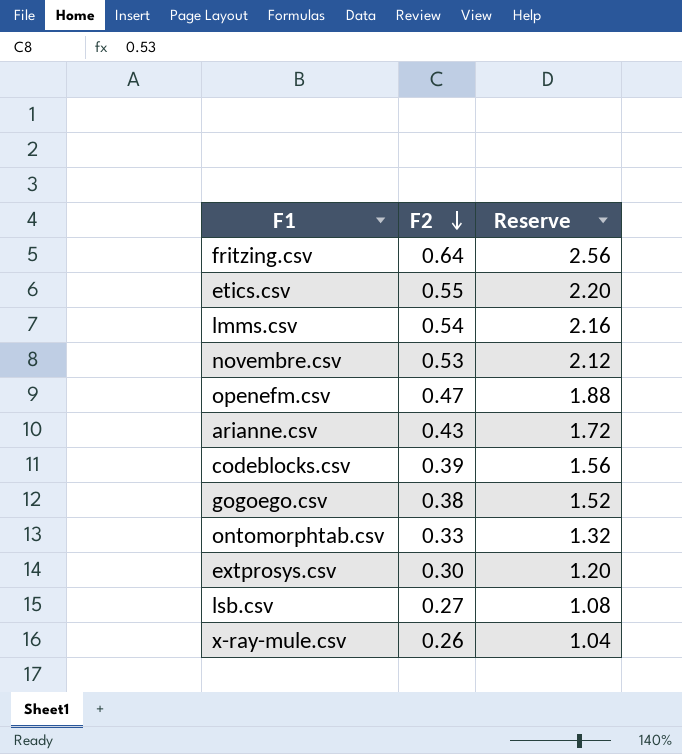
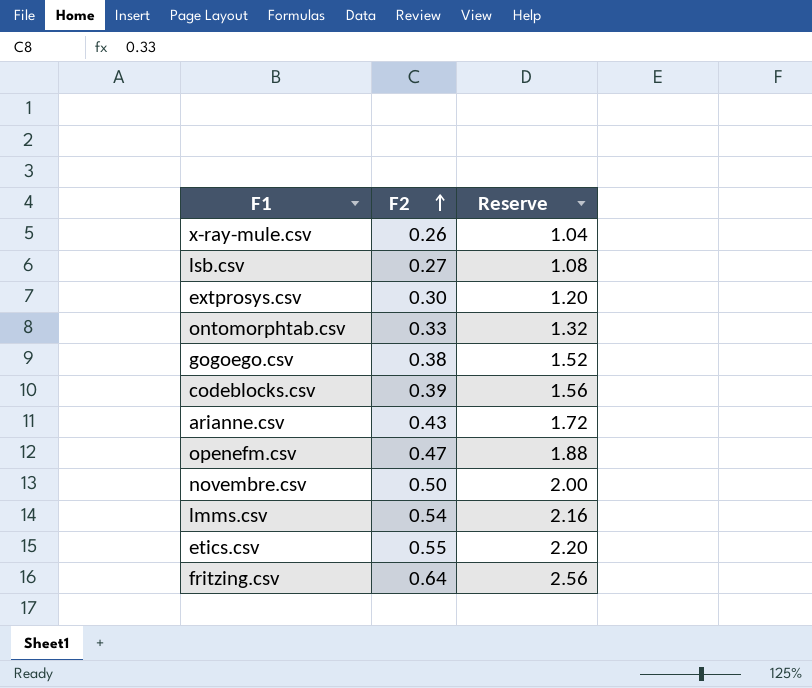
row order: F2 descending -> F2 ascending
novembre.csv | F2: 0.53 -> 0.50
novembre.csv | Reserve: 2.12 -> 2.00

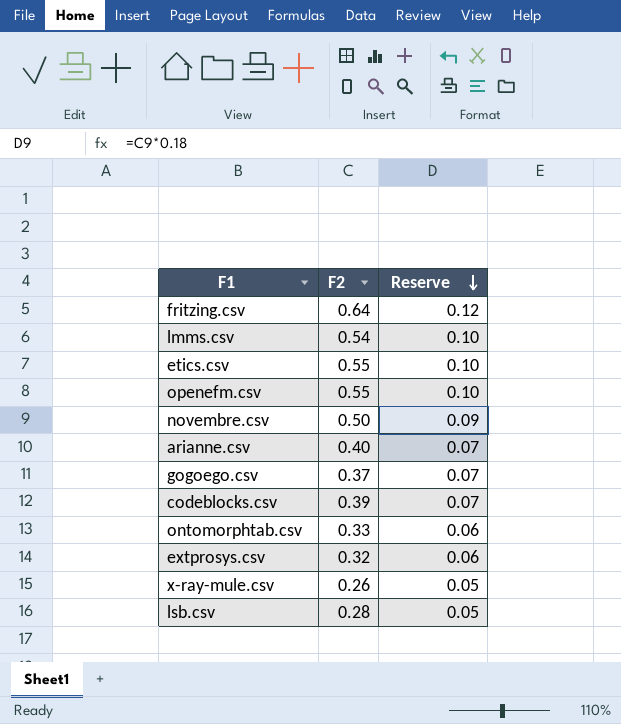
row order: F2 ascending -> Reserve descending
column Reserve | formula: [F2] * 4 -> [F2] * 0.18
openefm.csv | F2: 0.47 -> 0.55
arianne.csv | F2: 0.43 -> 0.40
gogoego.csv | F2: 0.38 -> 0.37
extprosys.csv | F2: 0.30 -> 0.32
lsb.csv | F2: 0.27 -> 0.28

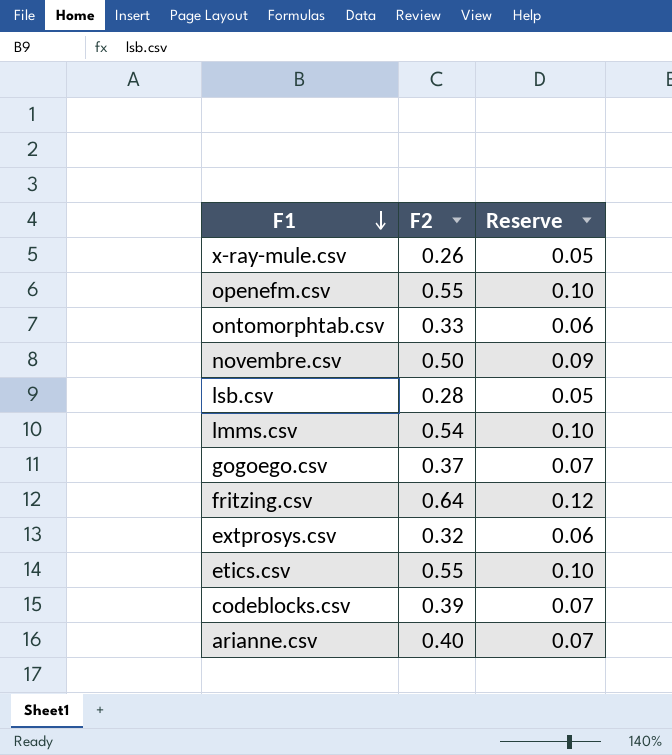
row order: Reserve descending -> F1 descending

